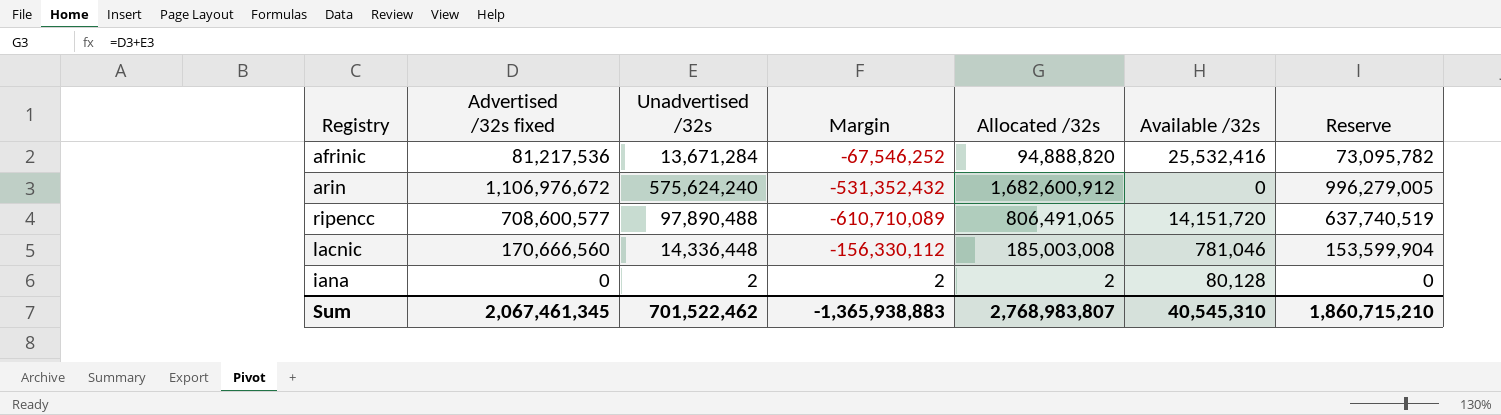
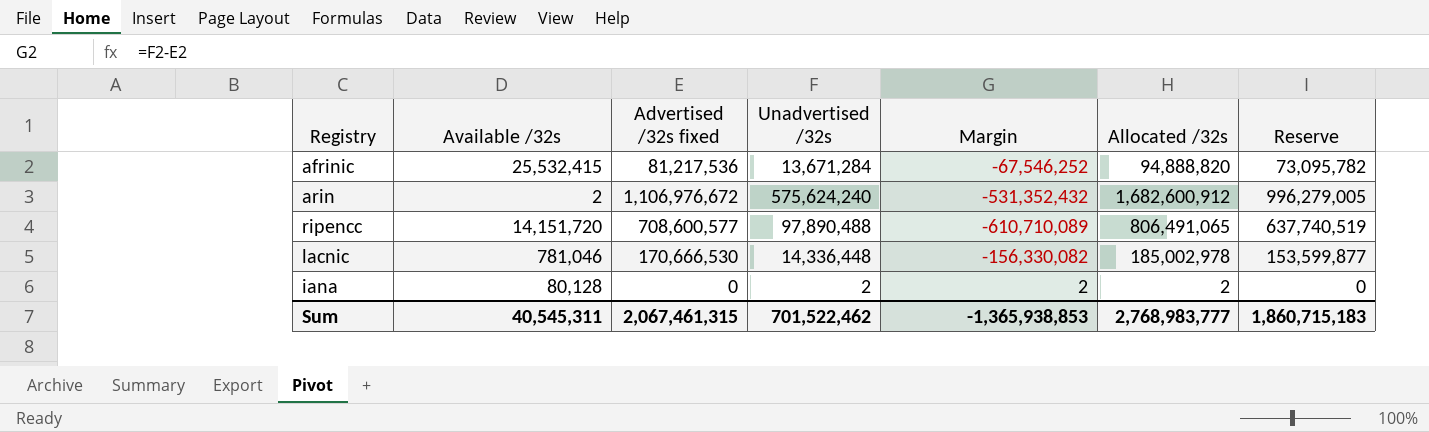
column Available /32s | position: 6 -> 2
afrinic | Available /32s: 25,532,416 -> 25,532,415
arin | Available /32s: 0 -> 2
lacnic | Advertised /32s fixed: 170,666,560 -> 170,666,530
lacnic | Margin: -156,330,112 -> -156,330,082
lacnic | Allocated /32s: 185,003,008 -> 185,002,978
lacnic | Reserve: 153,599,904 -> 153,599,877
Sum | Available /32s: 40,545,310 -> 40,545,311
Sum | Advertised /32s fixed: 2,067,461,345 -> 2,067,461,315
Sum | Margin: -1,365,938,883 -> -1,365,938,853
Sum | Allocated /32s: 2,768,983,807 -> 2,768,983,777
Sum | Reserve: 1,860,715,210 -> 1,860,715,183

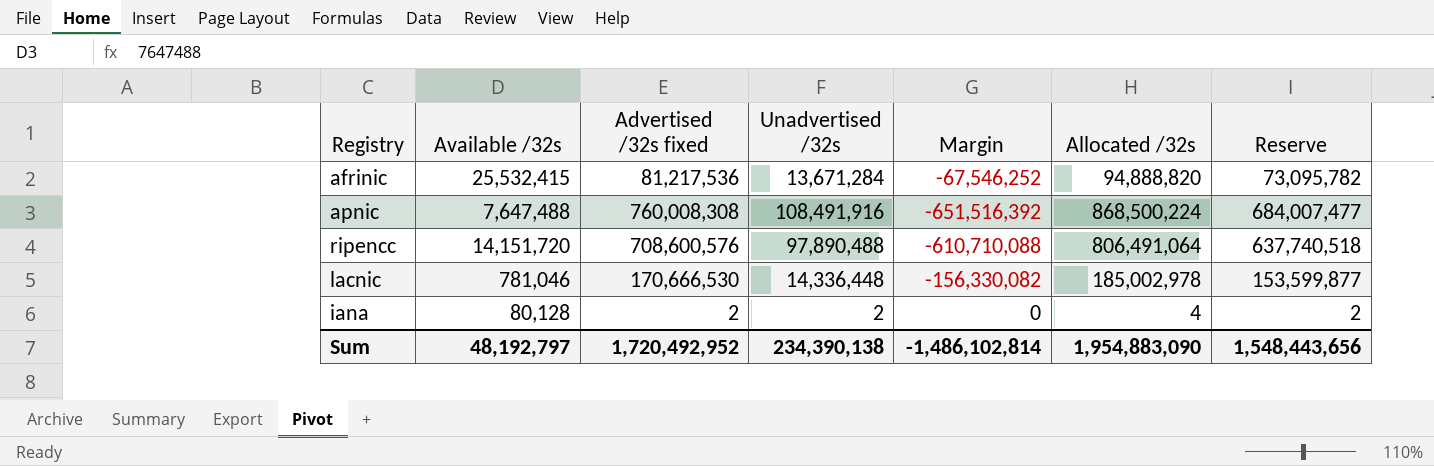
row arin: 2 | 1,106,976,672 | 575,624,240 | -531,352,432 | 1,682,600,912 | 996,279,005 -> none
row apnic: none -> 7,647,488 | 760,008,308 | 108,491,916 | -651,516,392 | 868,500,224 | 684,007,477
ripencc | Advertised /32s fixed: 708,600,577 -> 708,600,576
ripencc | Margin: -610,710,089 -> -610,710,088
ripencc | Allocated /32s: 806,491,065 -> 806,491,064
ripencc | Reserve: 637,740,519 -> 637,740,518
iana | Advertised /32s fixed: 0 -> 2
iana | Margin: 2 -> 0
iana | Allocated /32s: 2 -> 4
iana | Reserve: 0 -> 2
Sum | Available /32s: 40,545,311 -> 48,192,797
Sum | Advertised /32s fixed: 2,067,461,315 -> 1,720,492,952
Sum | Unadvertised /32s: 701,522,462 -> 234,390,138
Sum | Margin: -1,365,938,853 -> -1,486,102,814
Sum | Allocated /32s: 2,768,983,777 -> 1,954,883,090
Sum | Reserve: 1,860,715,183 -> 1,548,443,656

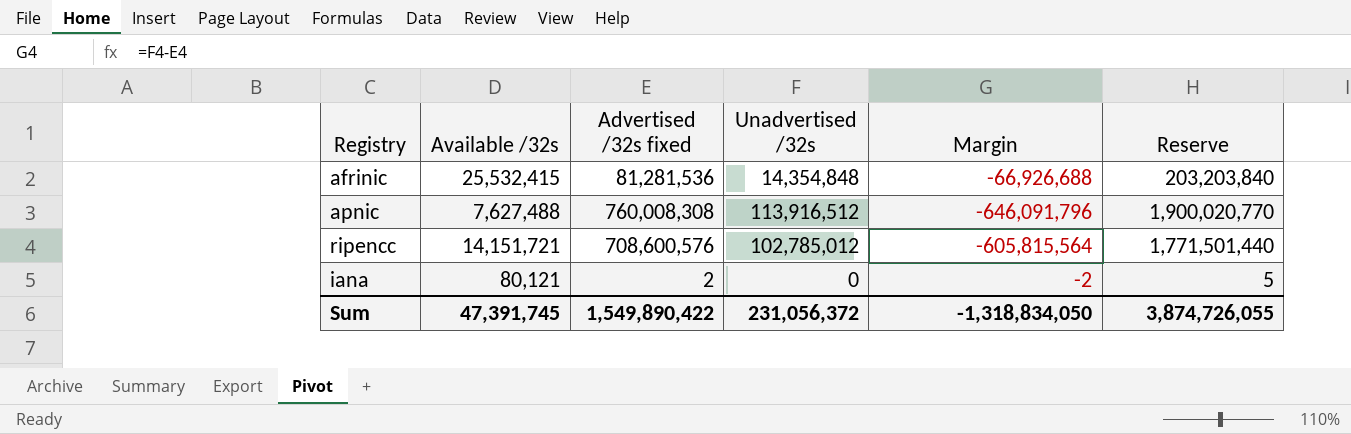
column Allocated /32s | formula: [Advertised /32s fixed] + [Unadvertised /32s] -> none
column Reserve | formula: [Advertised /32s fixed] * 0.9 -> [Advertised /32s fixed] * 2.5
row lacnic: 781,046 | 170,666,530 | 14,336,448 | -156,330,082 | 185,002,978 | 153,599,877 -> none
afrinic | Advertised /32s fixed: 81,217,536 -> 81,281,536
afrinic | Unadvertised /32s: 13,671,284 -> 14,354,848
afrinic | Margin: -67,546,252 -> -66,926,688
apnic | Available /32s: 7,647,488 -> 7,627,488
apnic | Unadvertised /32s: 108,491,916 -> 113,916,512
apnic | Margin: -651,516,392 -> -646,091,796
ripencc | Available /32s: 14,151,720 -> 14,151,721
ripencc | Unadvertised /32s: 97,890,488 -> 102,785,012
ripencc | Margin: -610,710,088 -> -605,815,564
iana | Available /32s: 80,128 -> 80,121
iana | Unadvertised /32s: 2 -> 0
iana | Margin: 0 -> -2
Sum | Available /32s: 48,192,797 -> 47,391,745
Sum | Advertised /32s fixed: 1,720,492,952 -> 1,549,890,422
Sum | Unadvertised /32s: 234,390,138 -> 231,056,372
Sum | Margin: -1,486,102,814 -> -1,318,834,050
Sum | Reserve: 1,548,443,656 -> 3,874,726,055

